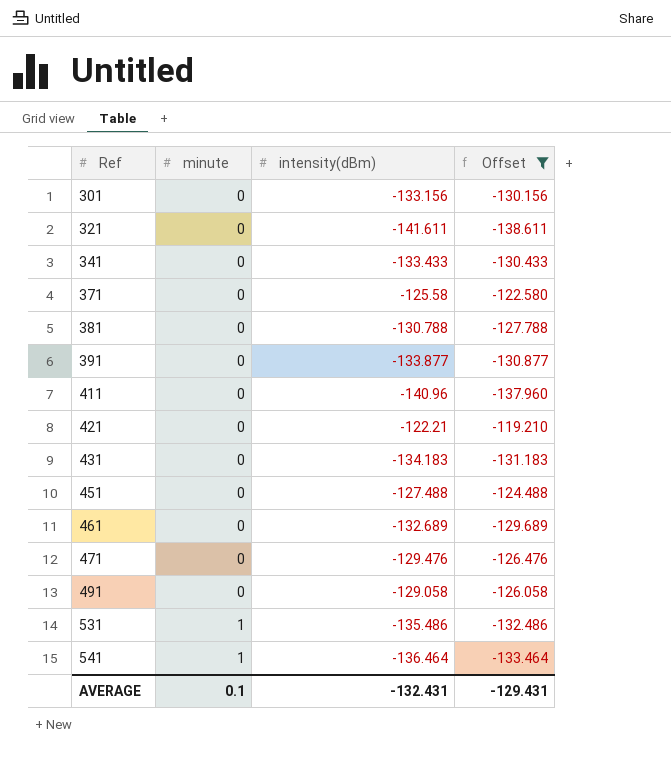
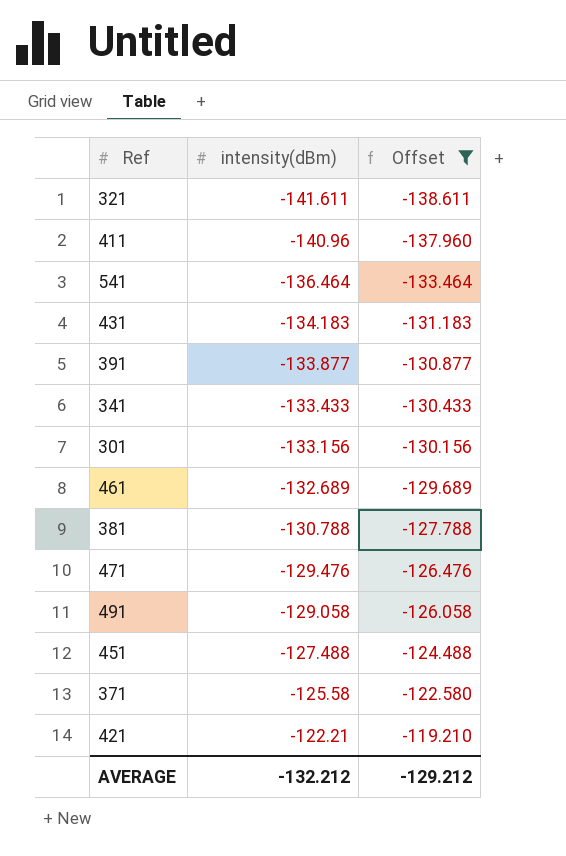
row order: Ref ascending -> intensity(dBm) ascending
column minute | position: 2 -> none
row 531: 1 | -135.486 | -132.486 -> none
AVERAGE | intensity(dBm): -132.431 -> -132.212
AVERAGE | Offset: -129.431 -> -129.212

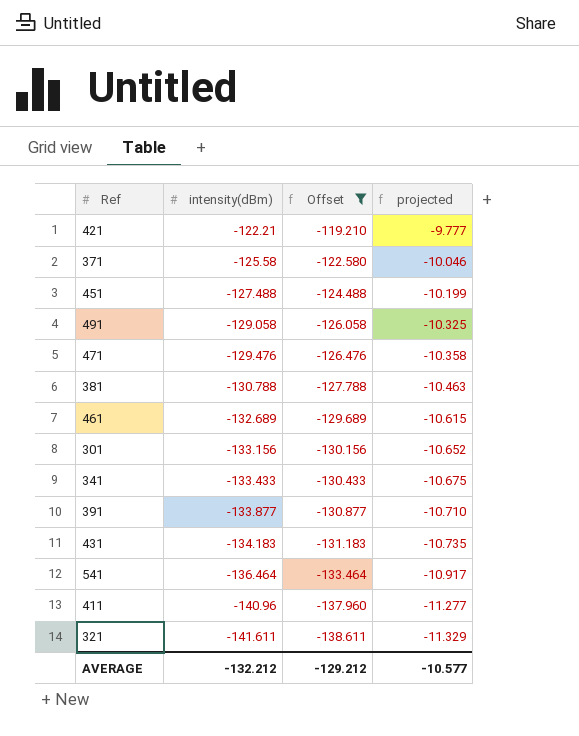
row order: intensity(dBm) ascending -> intensity(dBm) descending
column projected | formula: none -> [intensity(dBm)] * 0.08

